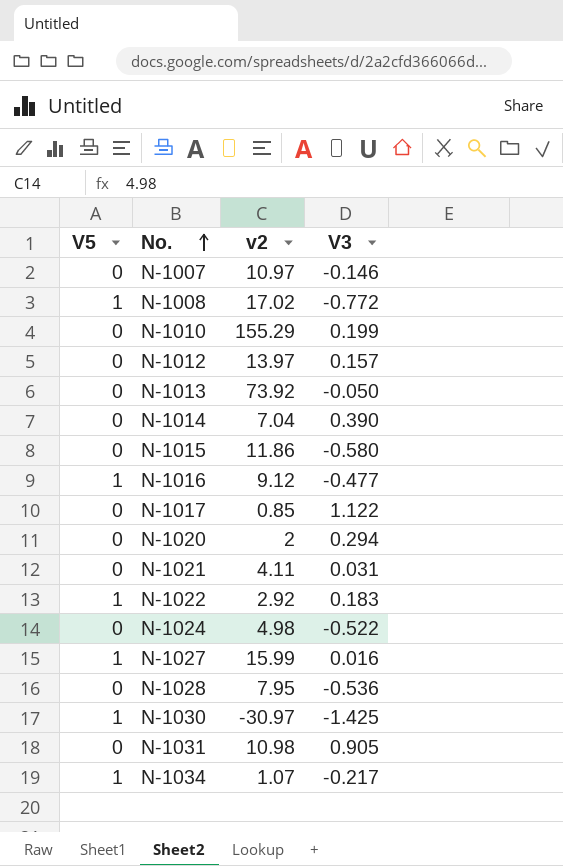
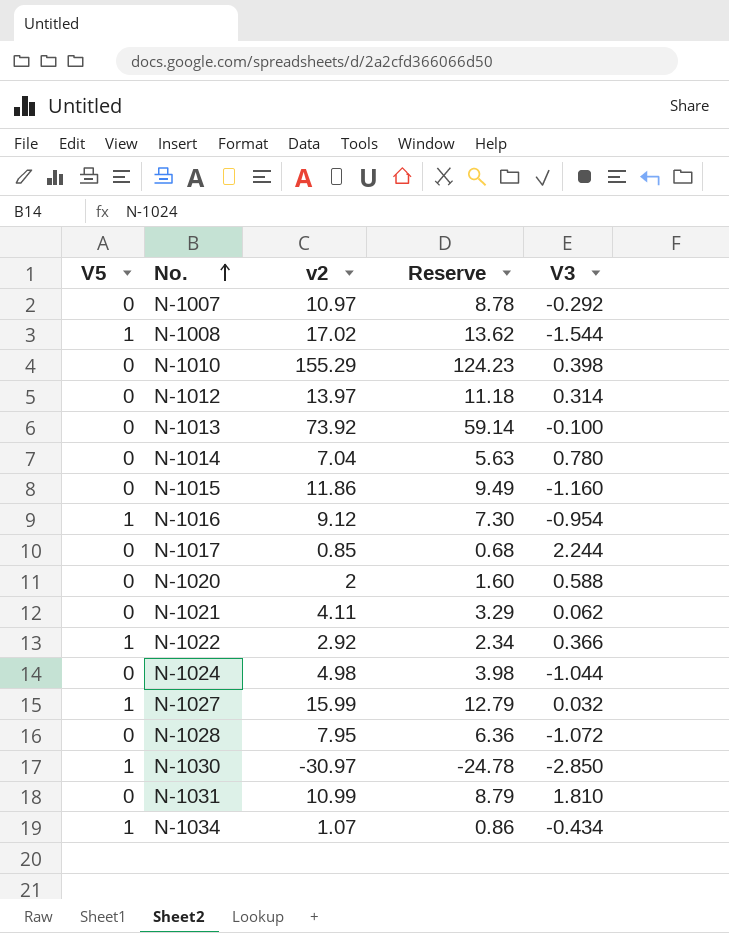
column Reserve | formula: none -> [v2] * 0.8
N-1007 | V3: -0.146 -> -0.292
N-1008 | V3: -0.772 -> -1.544
N-1010 | V3: 0.199 -> 0.398
N-1012 | V3: 0.157 -> 0.314
N-1013 | V3: -0.050 -> -0.100
N-1014 | V3: 0.390 -> 0.780
N-1015 | V3: -0.580 -> -1.160
N-1016 | V3: -0.477 -> -0.954
N-1017 | V3: 1.122 -> 2.244
N-1020 | V3: 0.294 -> 0.588
N-1021 | V3: 0.031 -> 0.062
N-1022 | V3: 0.183 -> 0.366
N-1024 | V3: -0.522 -> -1.044
N-1027 | V3: 0.016 -> 0.032
N-1028 | V3: -0.536 -> -1.072
N-1030 | V3: -1.425 -> -2.850
N-1031 | v2: 10.98 -> 10.99
N-1031 | V3: 0.905 -> 1.810
N-1034 | V3: -0.217 -> -0.434

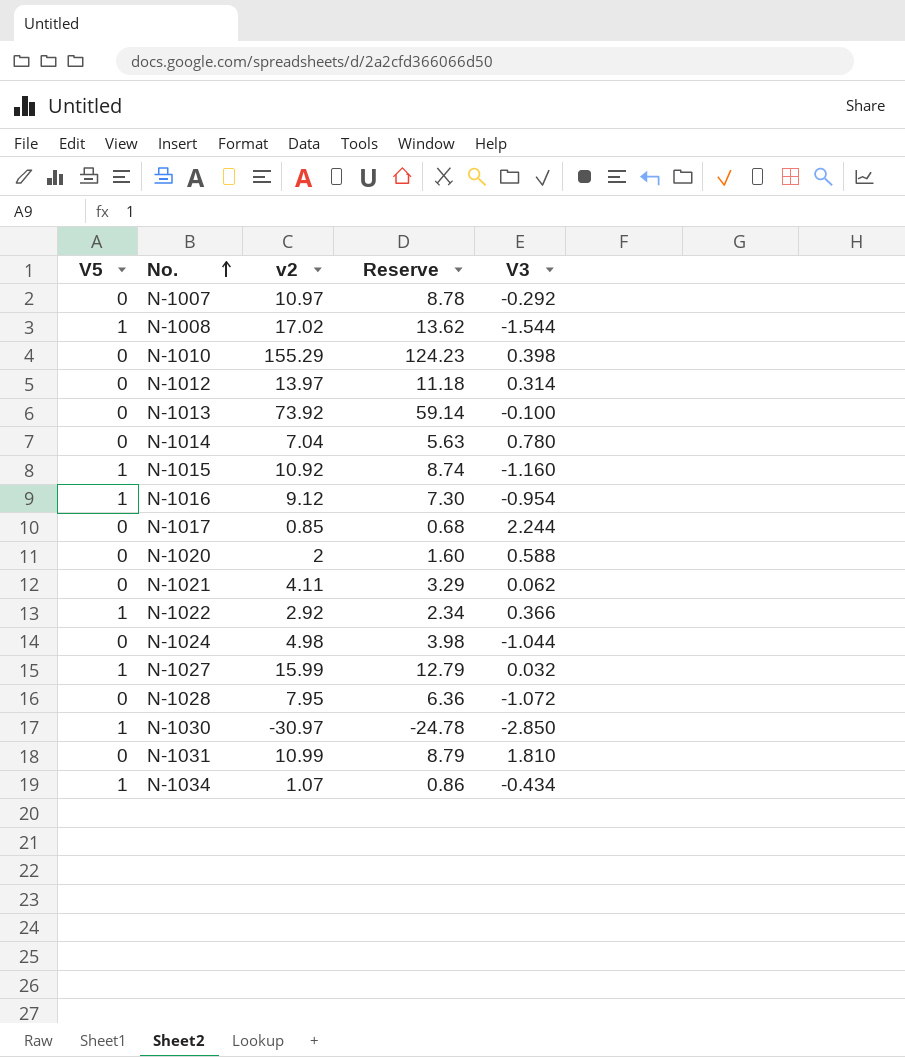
N-1015 | V5: 0 -> 1
N-1015 | v2: 11.86 -> 10.92
N-1015 | Reserve: 9.49 -> 8.74

